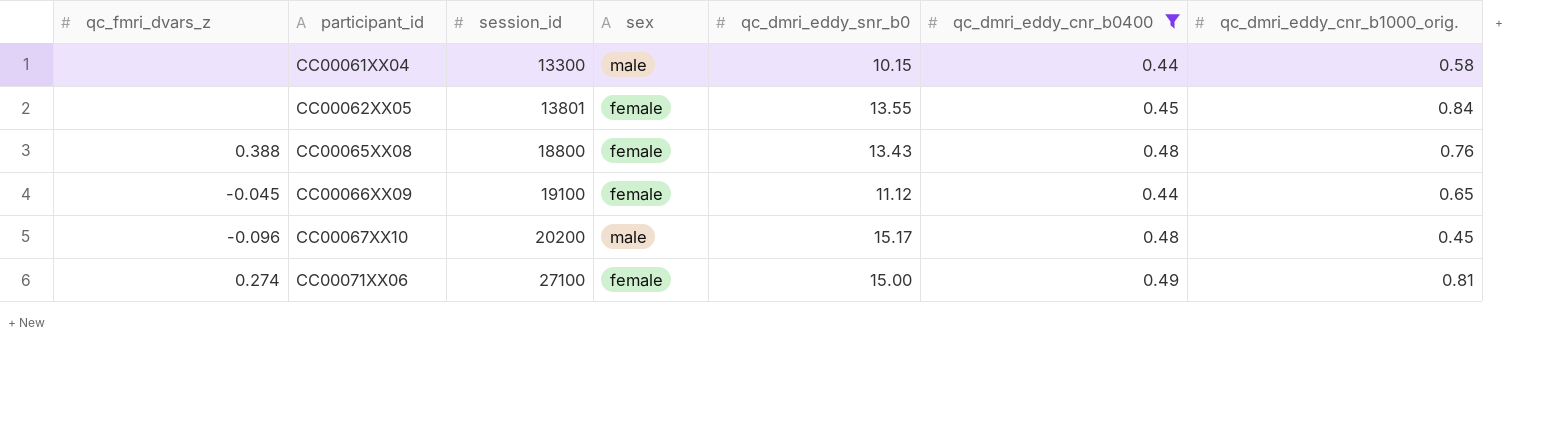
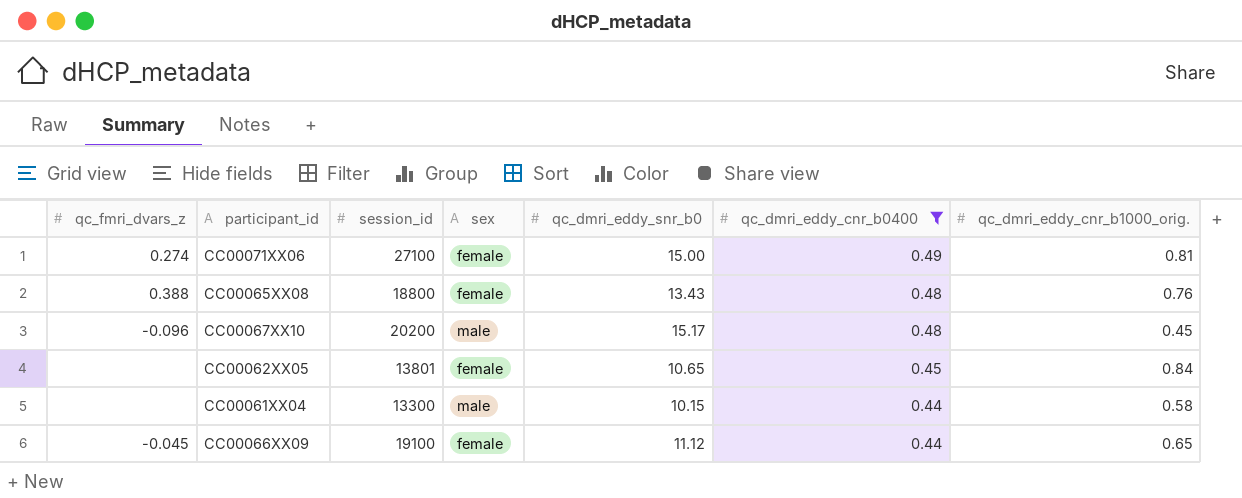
row order: participant_id ascending -> qc_dmri_eddy_cnr_b0400 descending
CC00062XX05 | qc_dmri_eddy_snr_b0: 13.55 -> 10.65

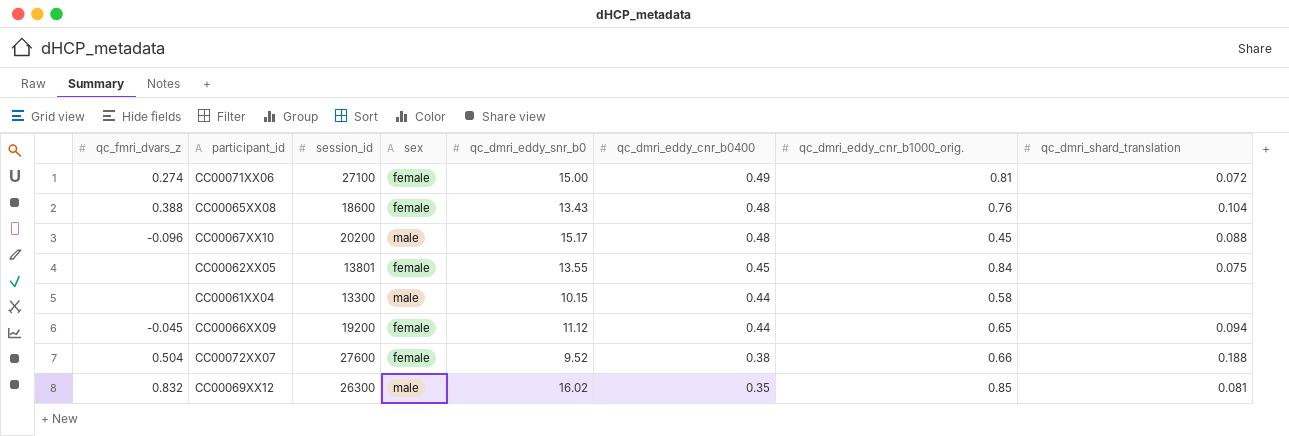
filter: qc_dmri_eddy_cnr_b0400 >= 0.44 -> none
column qc_dmri_shard_translation | position: none -> 8
CC00065XX08 | session_id: 18800 -> 18600
CC00062XX05 | qc_dmri_eddy_snr_b0: 10.65 -> 13.55
CC00066XX09 | session_id: 19100 -> 19200

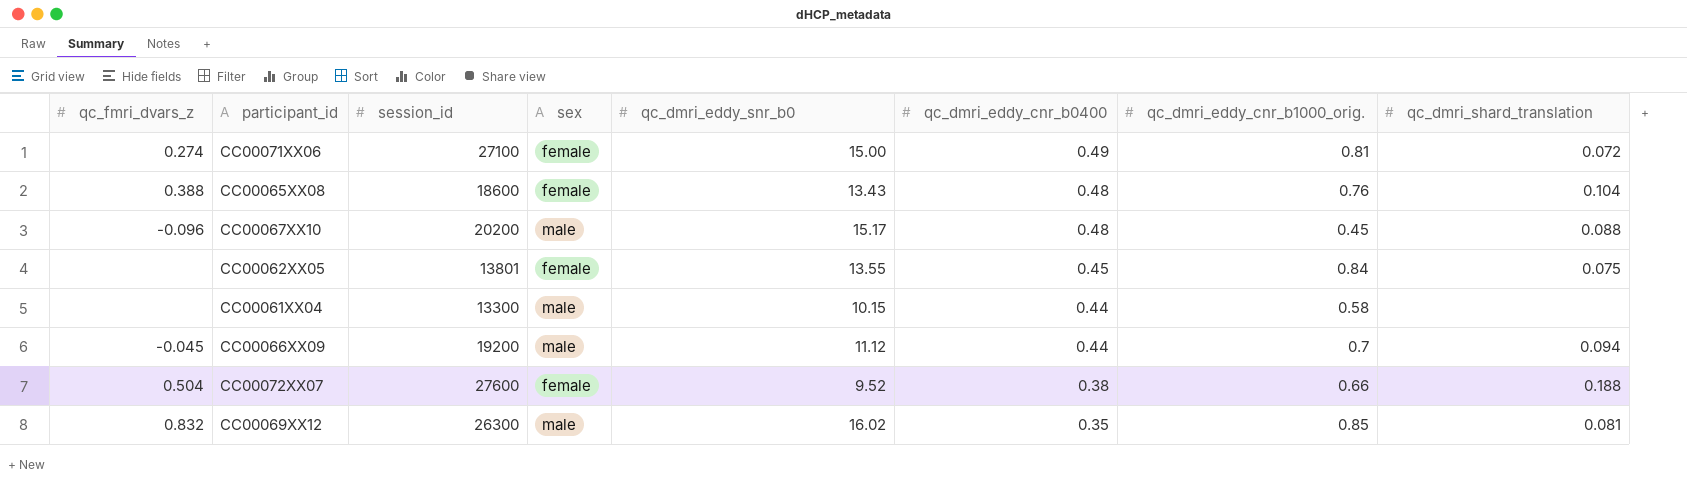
CC00066XX09 | sex: female -> male
CC00066XX09 | qc_dmri_eddy_cnr_b1000_orig.: 0.65 -> 0.7

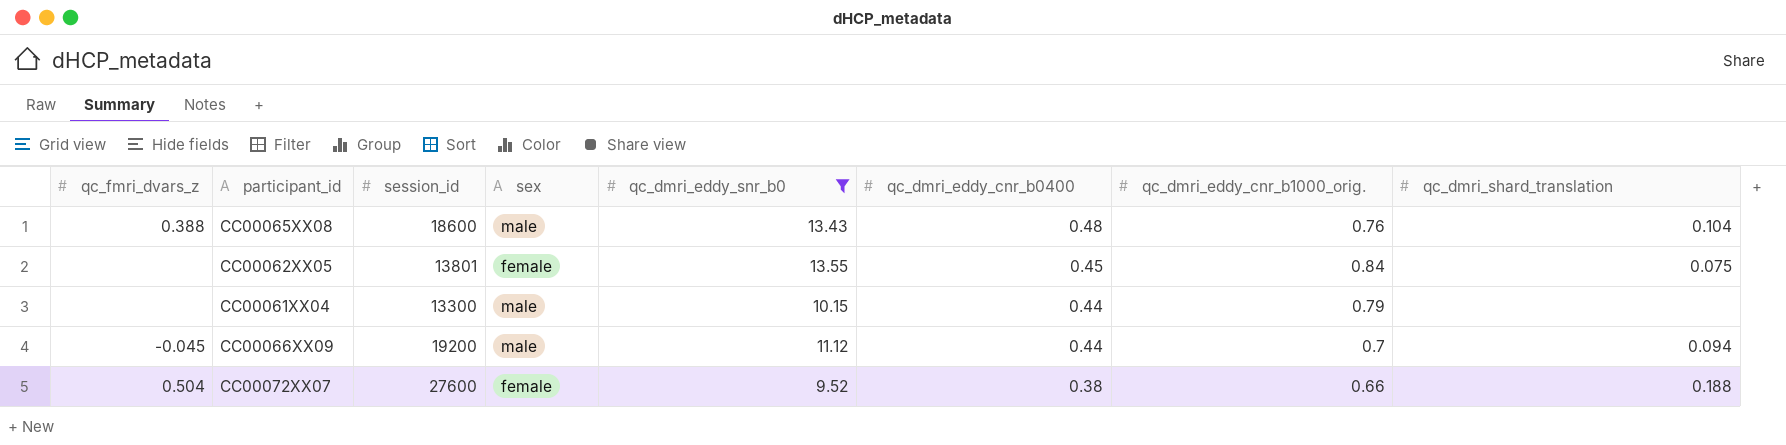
filter: none -> qc_dmri_eddy_snr_b0 <= 13.55
CC00065XX08 | sex: female -> male
CC00061XX04 | qc_dmri_eddy_cnr_b1000_orig.: 0.58 -> 0.79

